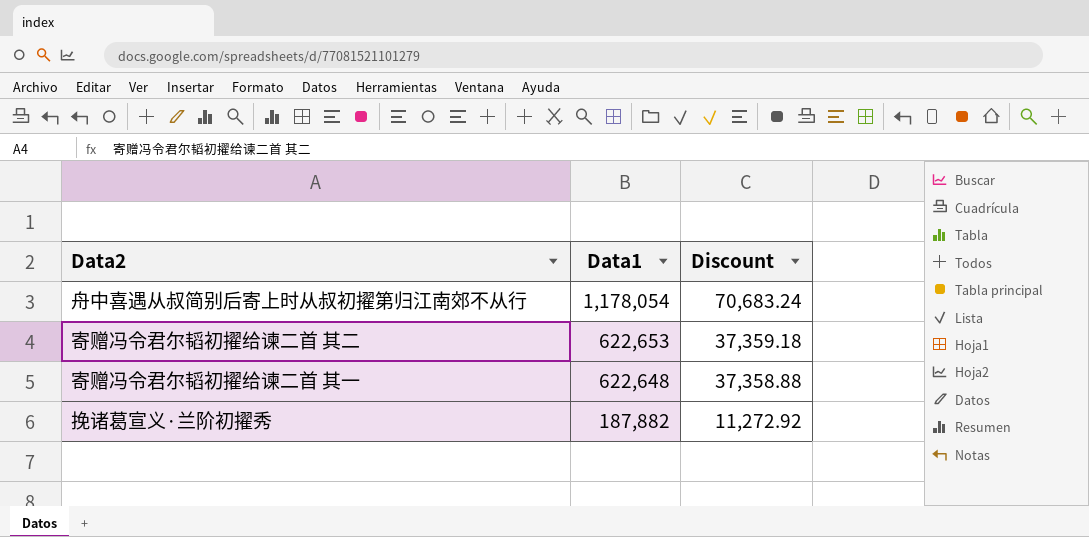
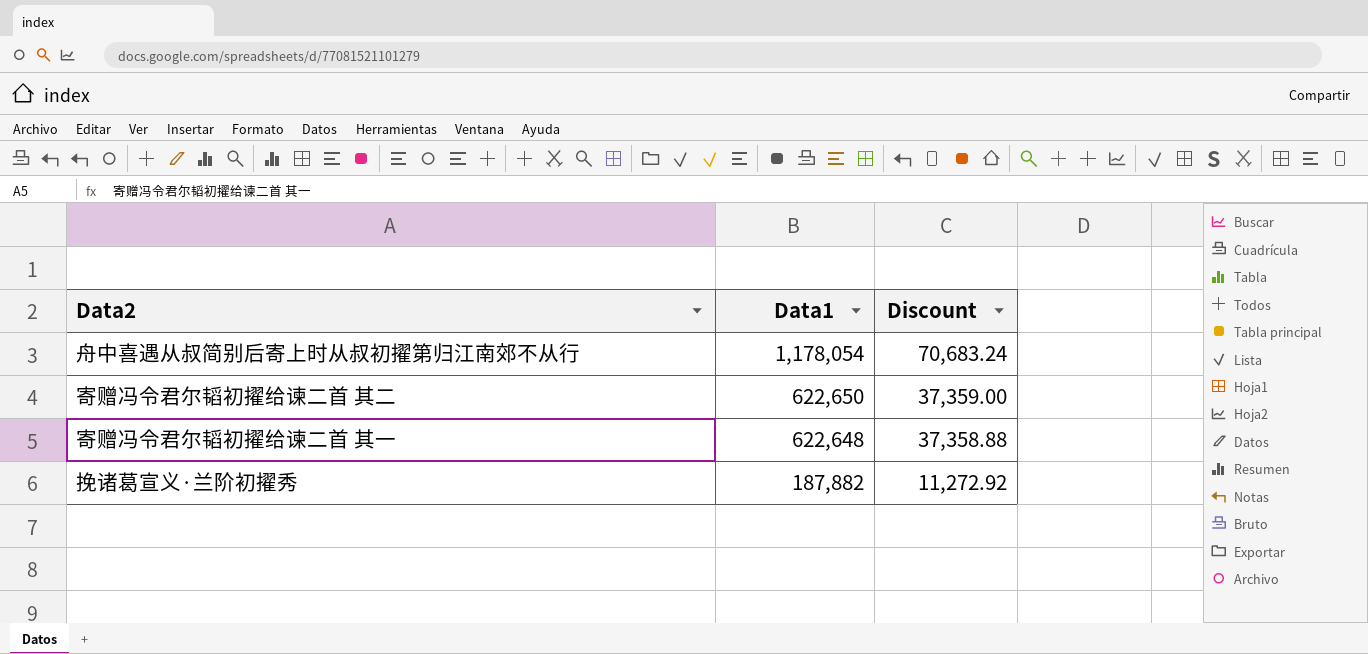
寄赠冯令君尔韬初擢给谏二首 其二 | Data1: 622,653 -> 622,650
寄赠冯令君尔韬初擢给谏二首 其二 | Discount: 37,359.18 -> 37,359.00

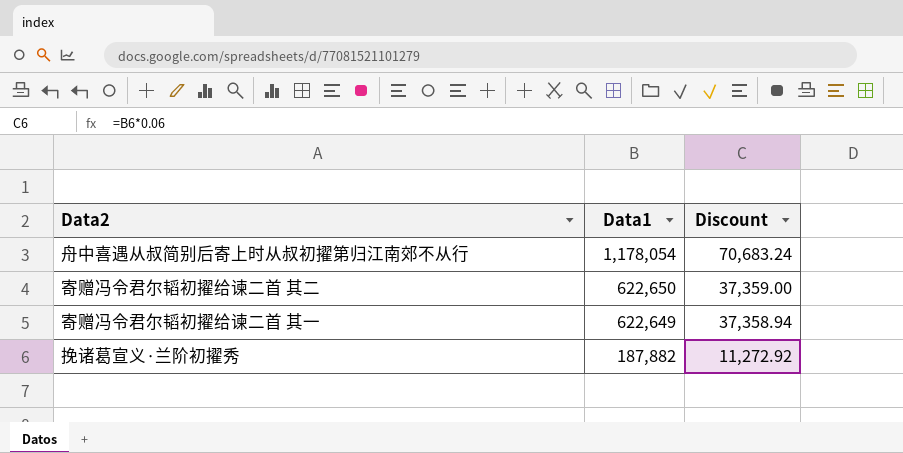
寄赠冯令君尔韬初擢给谏二首 其一 | Data1: 622,648 -> 622,649
寄赠冯令君尔韬初擢给谏二首 其一 | Discount: 37,358.88 -> 37,358.94

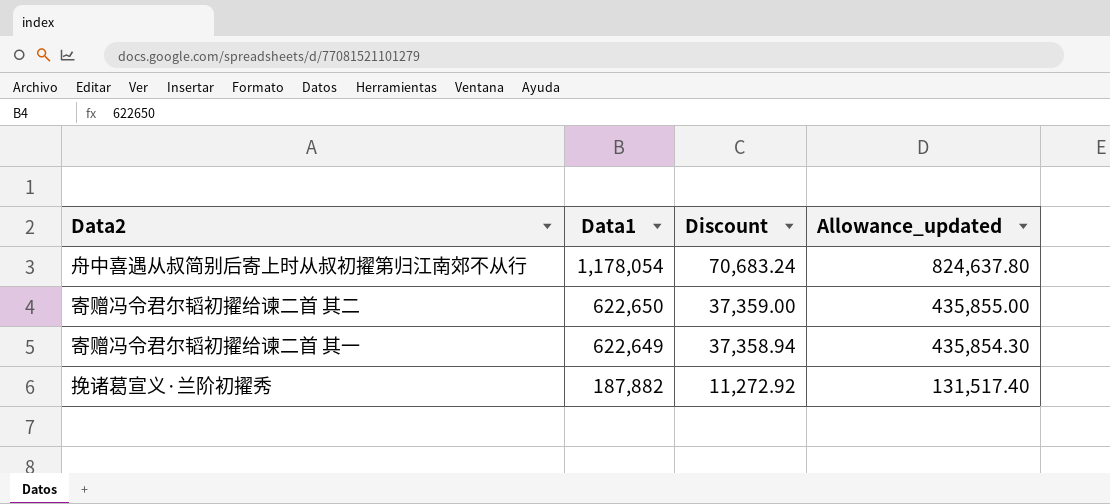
column Allowance_updated | formula: none -> [Data1] * 0.7

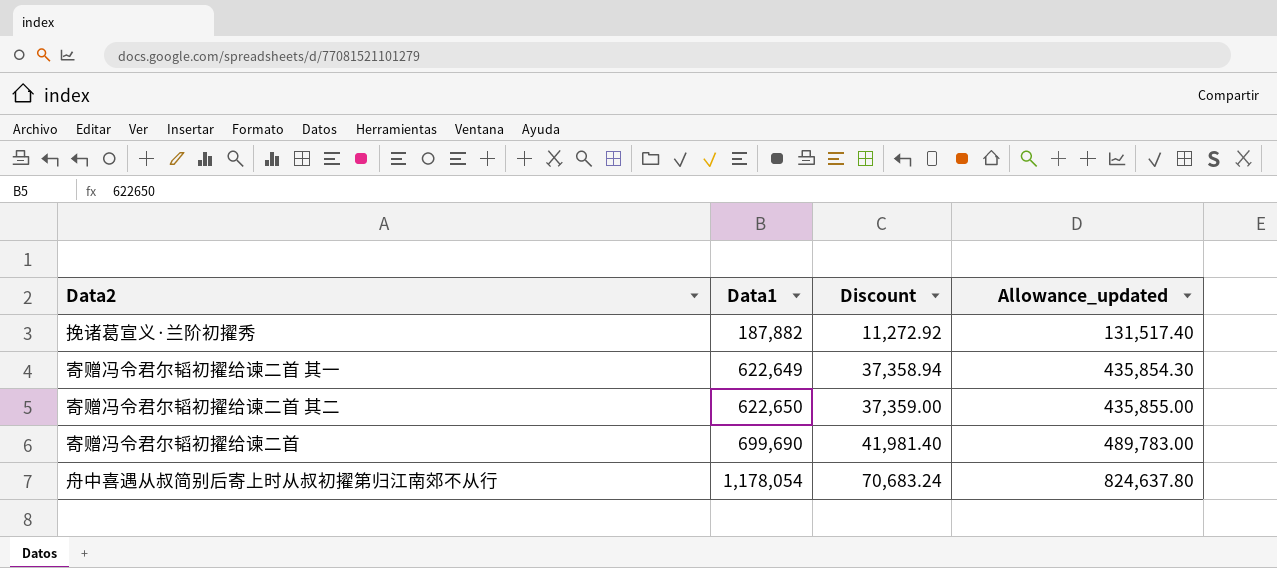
row order: Data1 descending -> Data1 ascending
row 寄赠冯令君尔韬初擢给谏二首: none -> 699,690 | 41,981.40 | 489,783.00

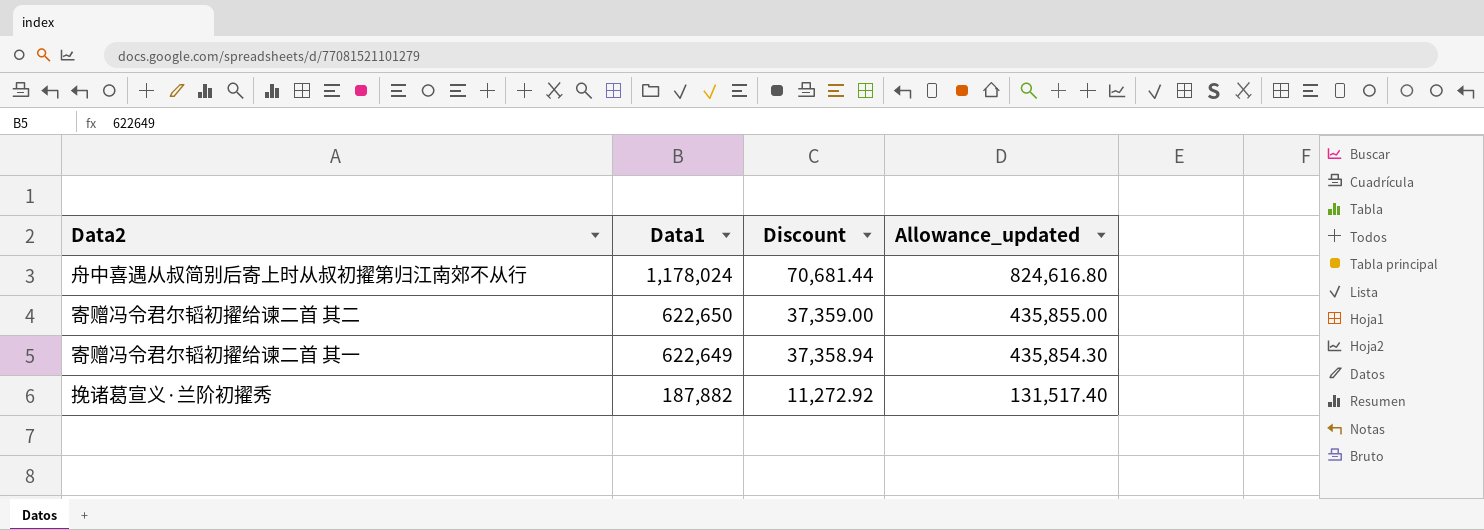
row order: Data1 ascending -> Data1 descending
row 寄赠冯令君尔韬初擢给谏二首: 699,690 | 41,981.40 | 489,783.00 -> none
舟中喜遇从叔简别后寄上时从叔初擢第归江南郊不从行 | Data1: 1,178,054 -> 1,178,024
舟中喜遇从叔简别后寄上时从叔初擢第归江南郊不从行 | Discount: 70,683.24 -> 70,681.44
舟中喜遇从叔简别后寄上时从叔初擢第归江南郊不从行 | Allowance_updated: 824,637.80 -> 824,616.80

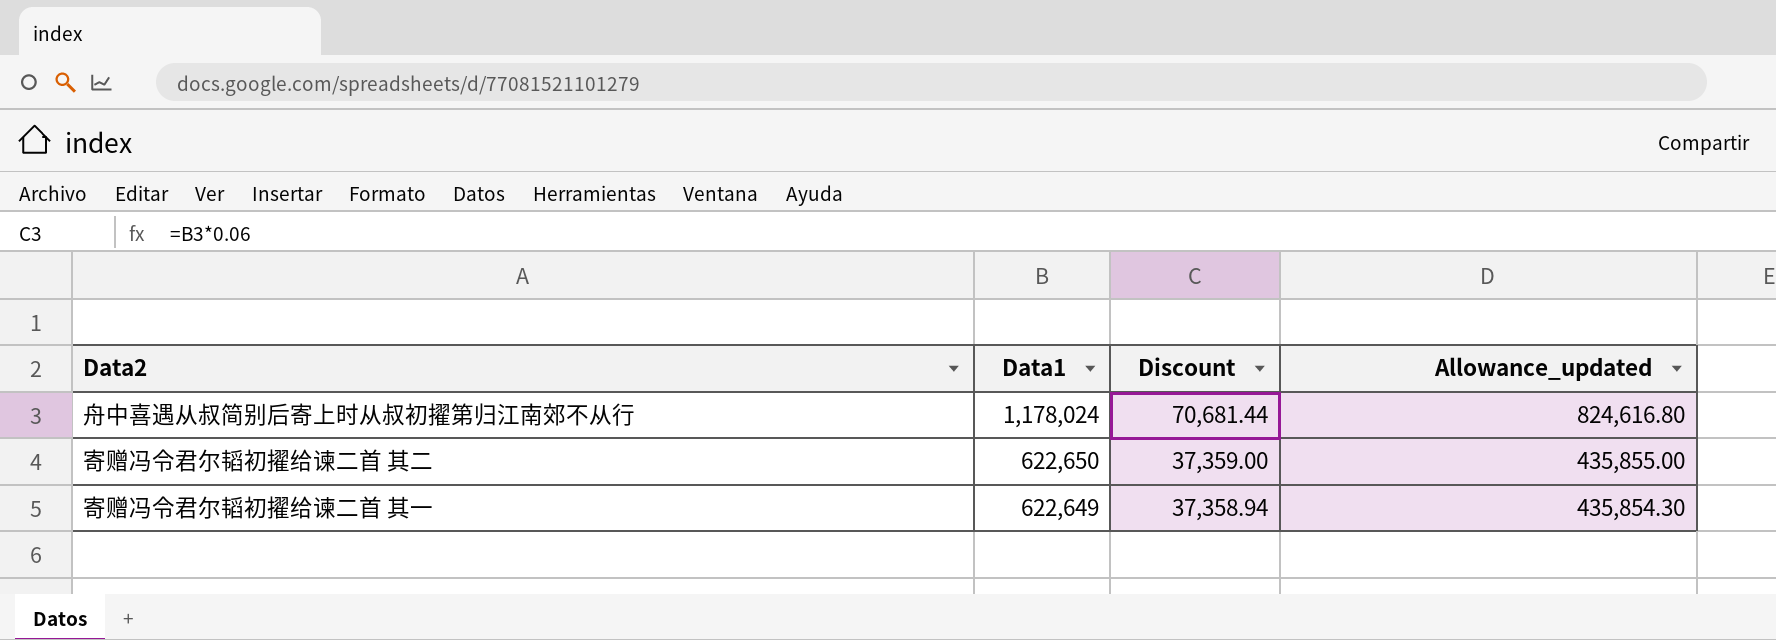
row 挽诸葛宣义·兰阶初擢秀: 187,882 | 11,272.92 | 131,517.40 -> none

